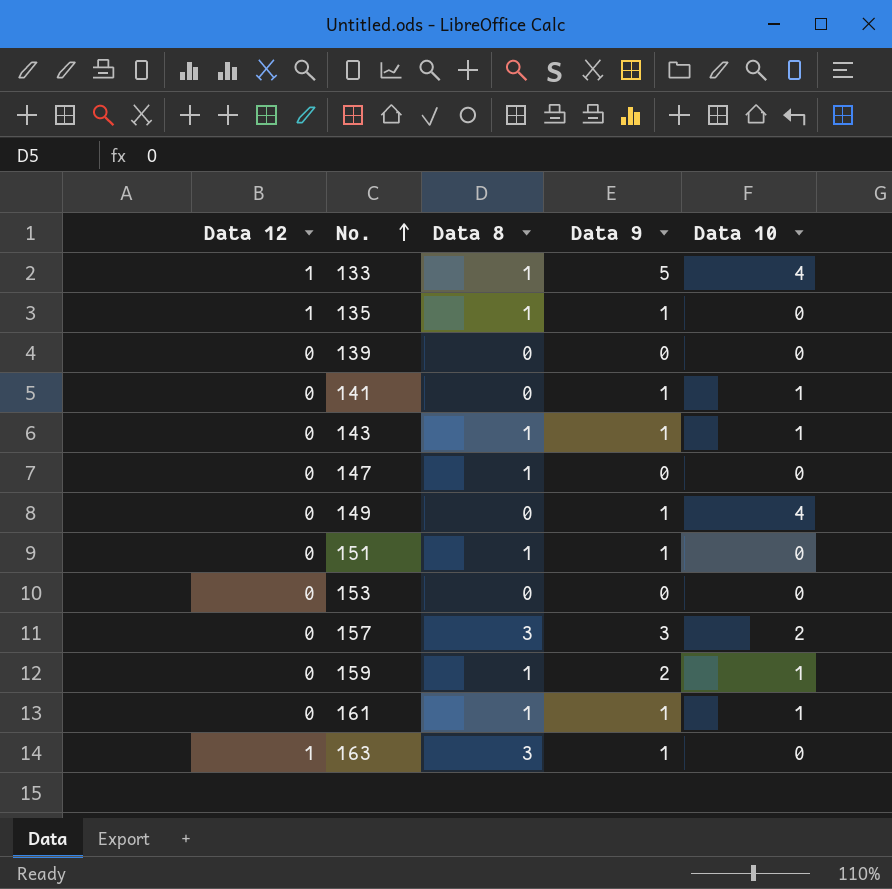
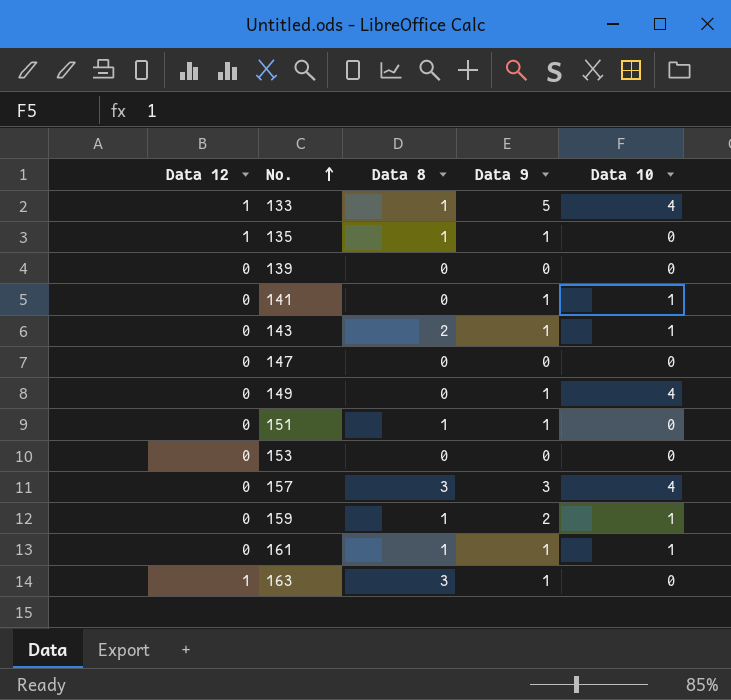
143 | Data 8: 1 -> 2
147 | Data 8: 1 -> 0
157 | Data 10: 2 -> 4

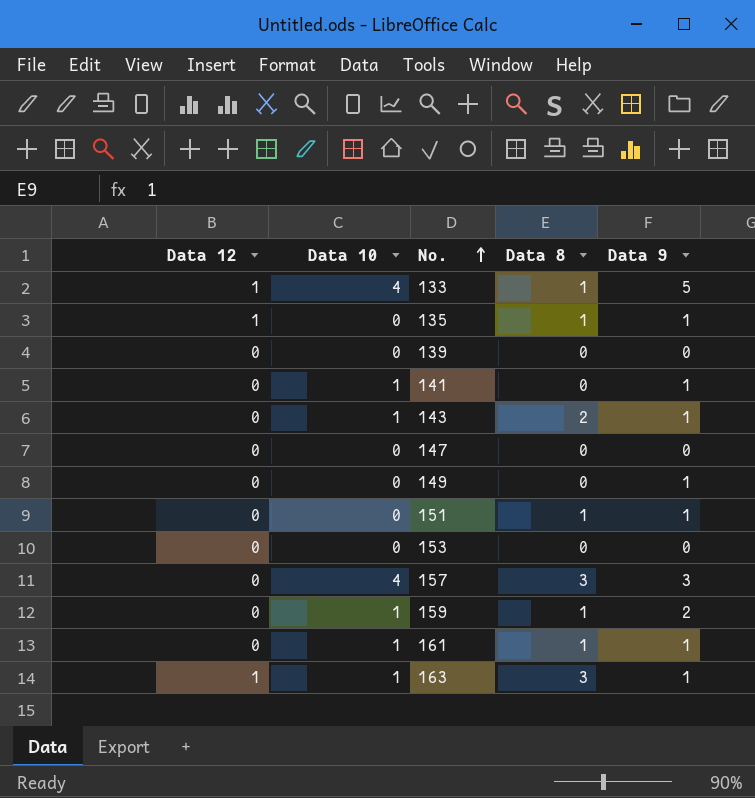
column Data 10 | position: 5 -> 2
149 | Data 10: 4 -> 0
163 | Data 10: 0 -> 1

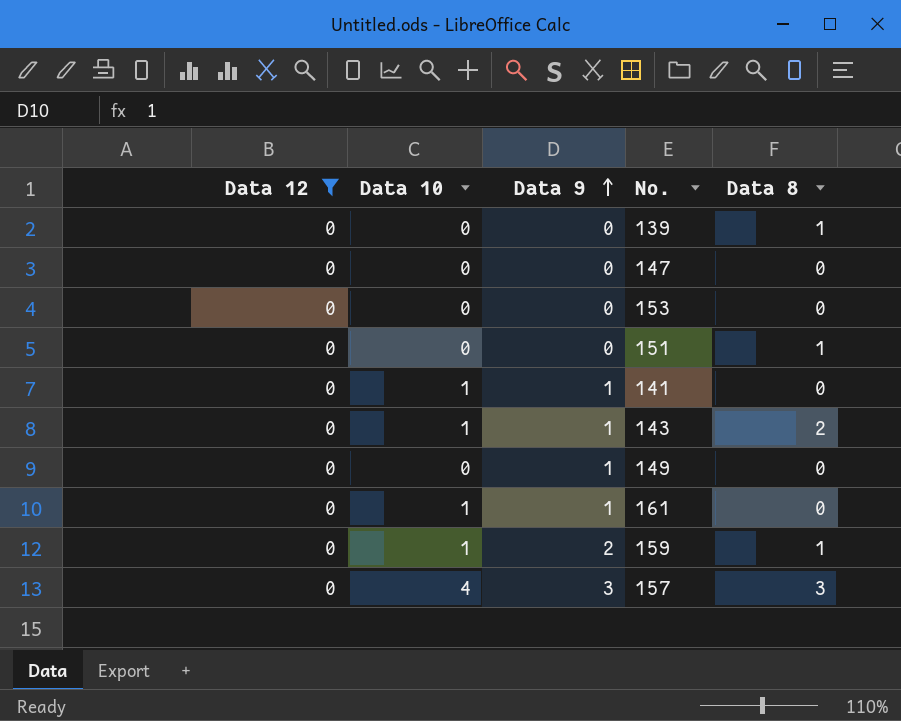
filter: none -> Data 12 = 0
row order: No. ascending -> Data 9 ascending
column Data 9 | position: 5 -> 3
139 | Data 8: 0 -> 1
151 | Data 9: 1 -> 0
161 | Data 8: 1 -> 0

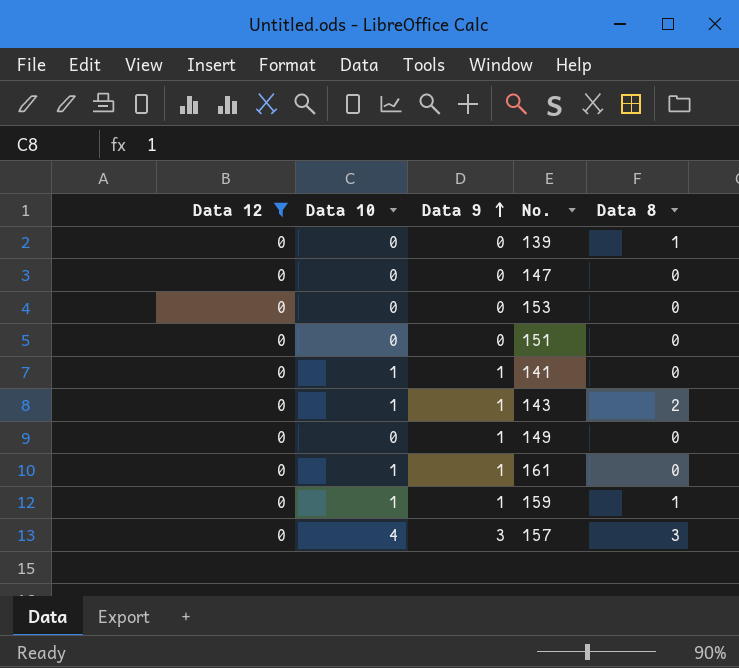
151 | Data 8: 1 -> 0
159 | Data 9: 2 -> 1

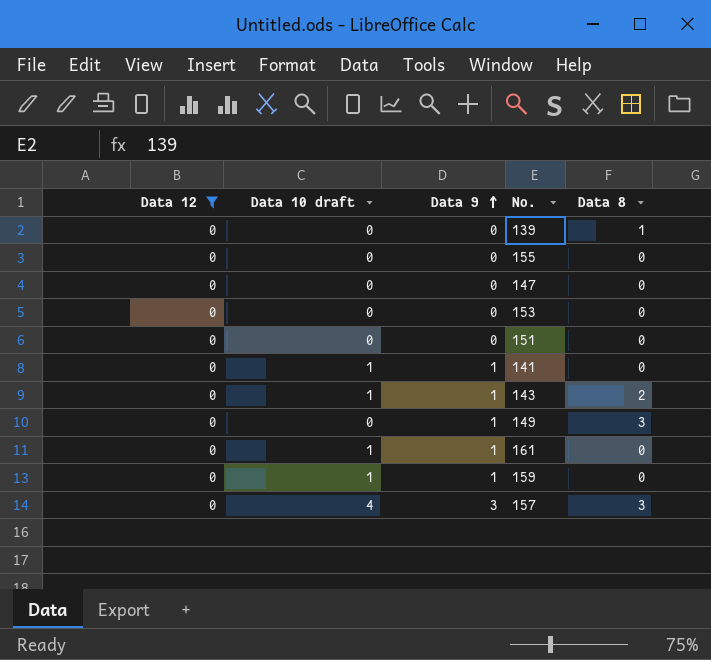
column name: Data 10 -> Data 10 draft
row 155: none -> 0 | 0 | 0 | 0
149 | Data 8: 0 -> 3
159 | Data 8: 1 -> 0

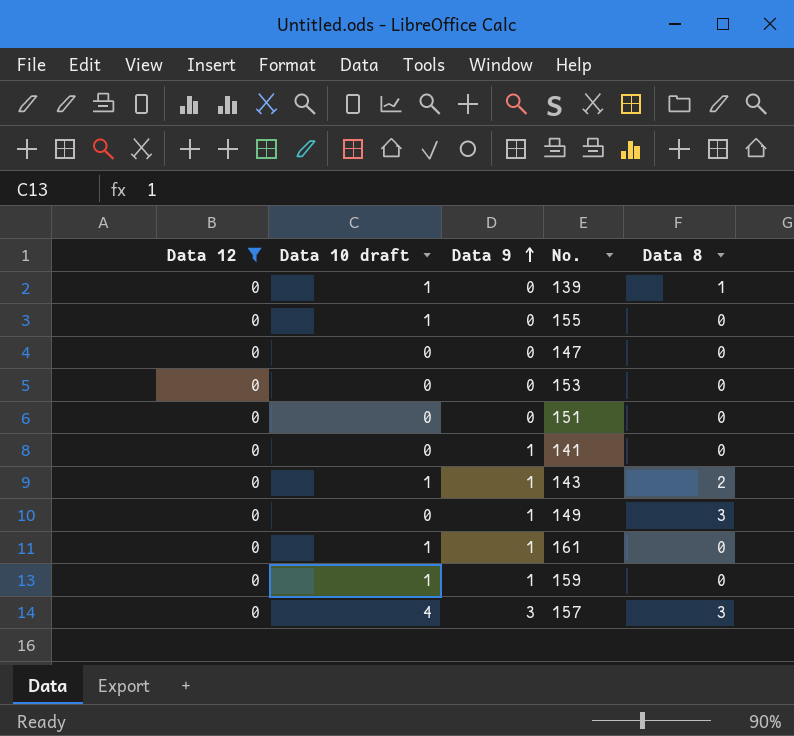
139 | Data 10 draft: 0 -> 1
155 | Data 10 draft: 0 -> 1
141 | Data 10 draft: 1 -> 0

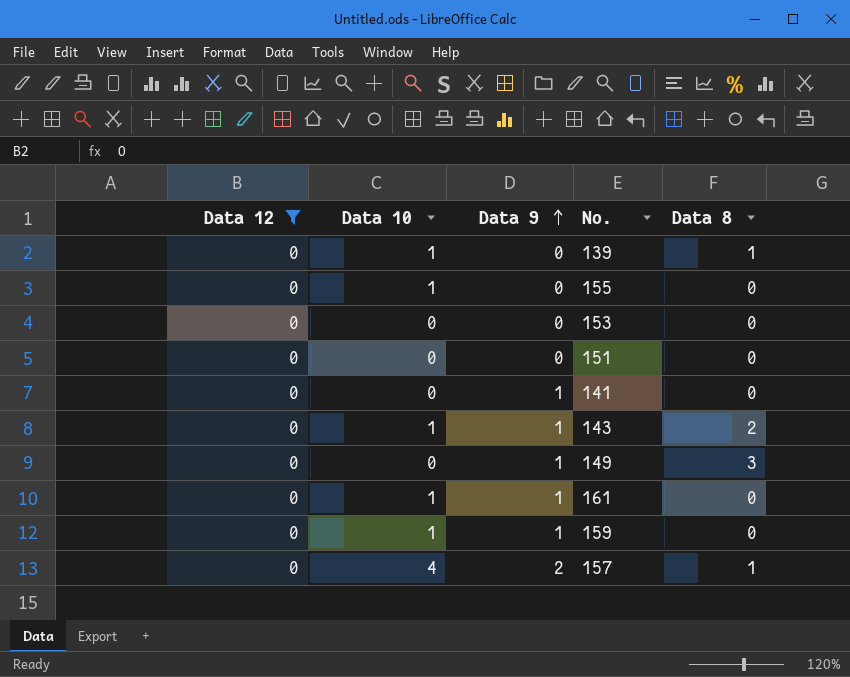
column name: Data 10 draft -> Data 10
row 147: 0 | 0 | 0 | 0 -> none
157 | Data 9: 3 -> 2
157 | Data 8: 3 -> 1

